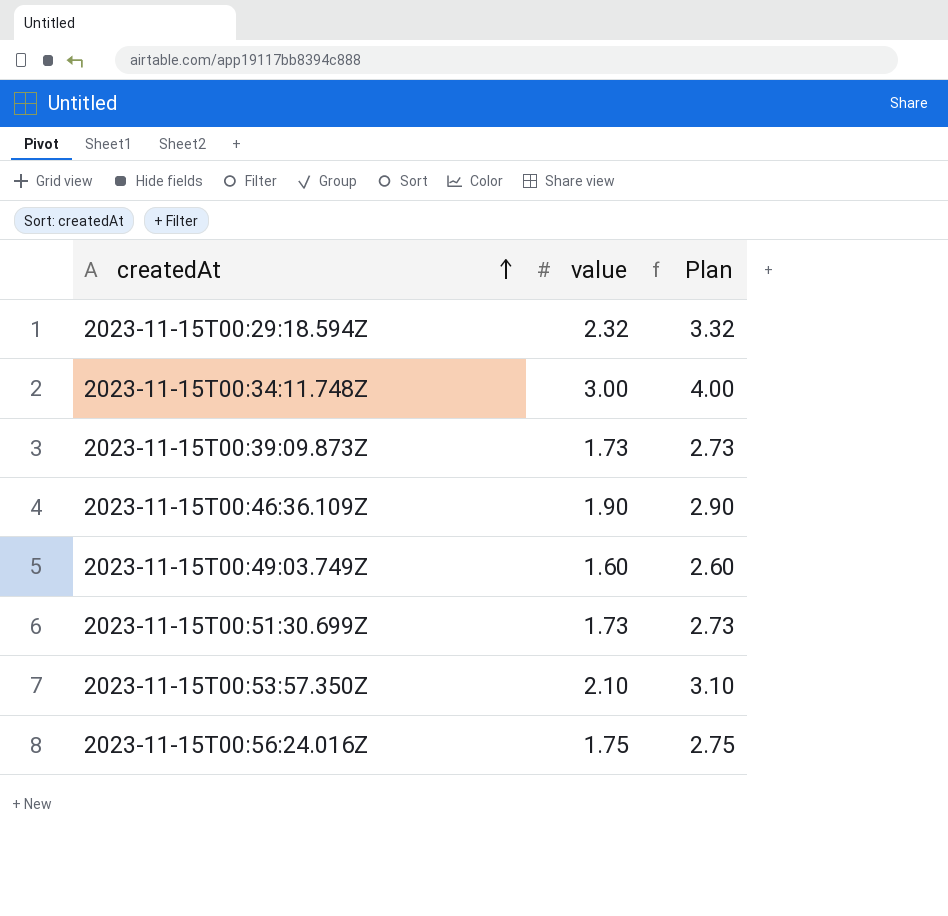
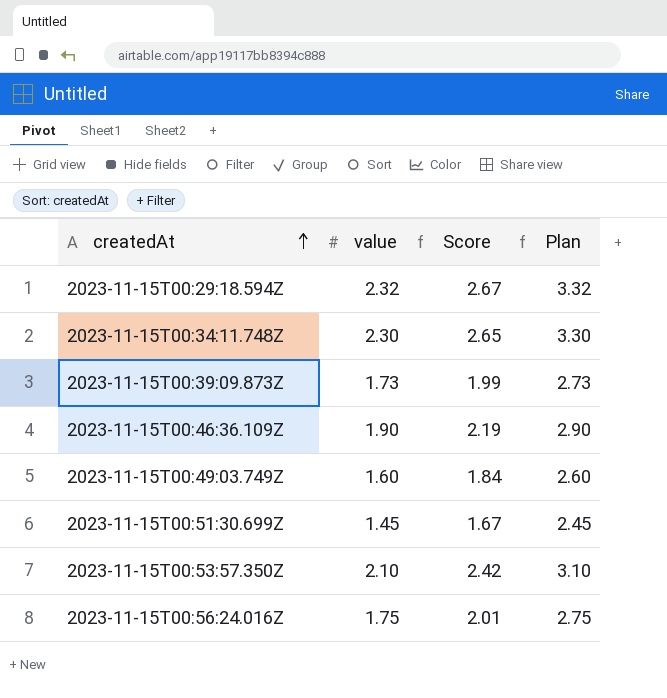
column Score | formula: none -> [value] * 1.15
2023-11-15T00:34:11.748Z | value: 3.00 -> 2.30
2023-11-15T00:34:11.748Z | Plan: 4.00 -> 3.30
2023-11-15T00:51:30.699Z | value: 1.73 -> 1.45
2023-11-15T00:51:30.699Z | Plan: 2.73 -> 2.45

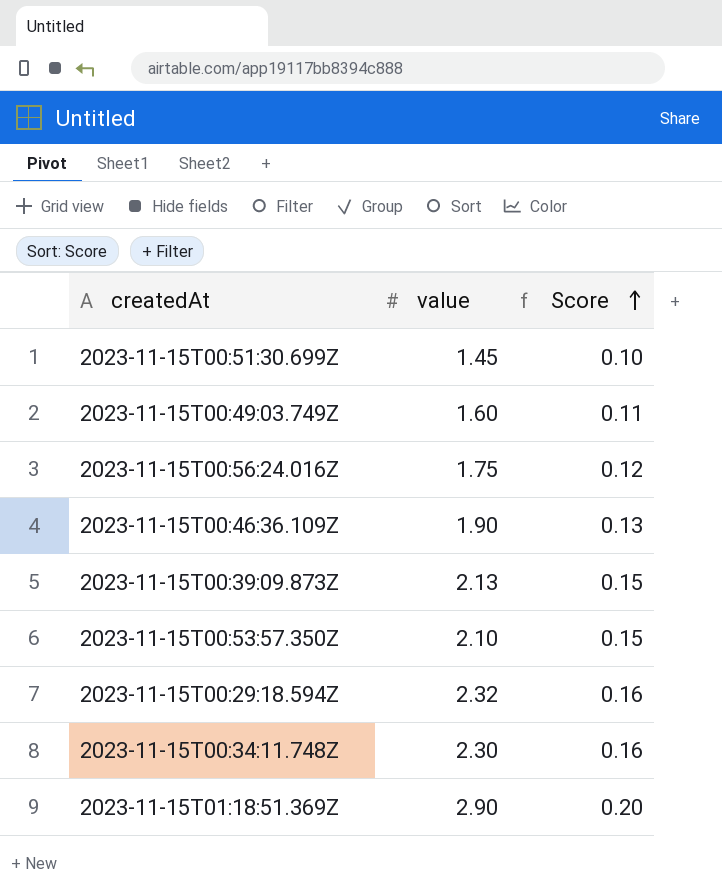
row order: createdAt ascending -> Score ascending
column Plan | formula: [value] + 1 -> none
column Score | formula: [value] * 1.15 -> [value] * 0.07
2023-11-15T00:39:09.873Z | value: 1.73 -> 2.13
row 2023-11-15T01:18:51.369Z: none -> 2.90 | 0.20

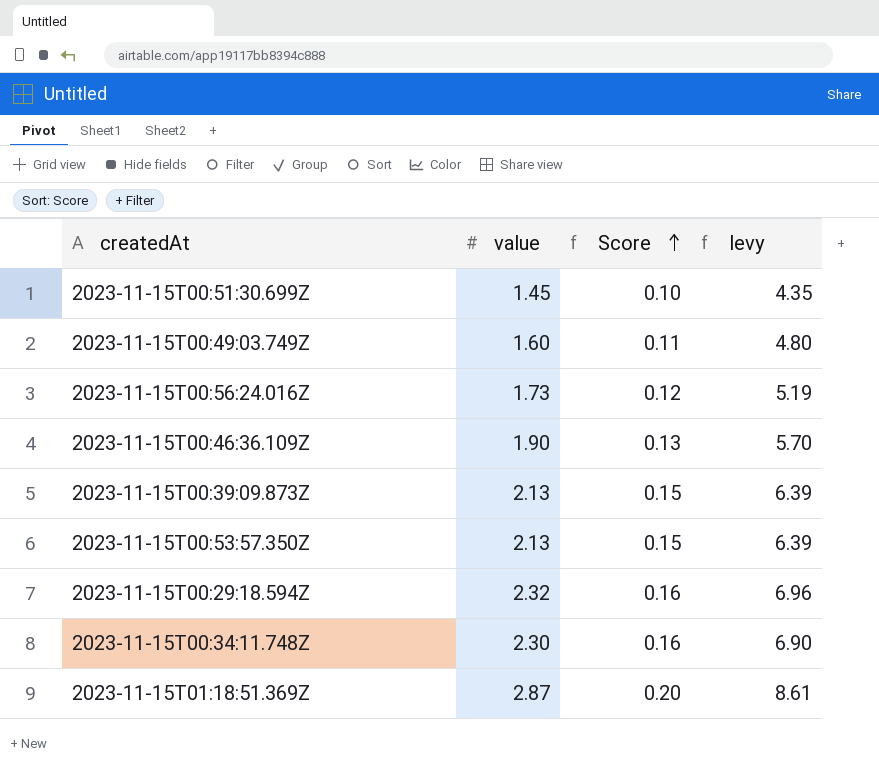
column levy | formula: none -> [value] * 3
2023-11-15T00:56:24.016Z | value: 1.75 -> 1.73
2023-11-15T00:53:57.350Z | value: 2.10 -> 2.13
2023-11-15T01:18:51.369Z | value: 2.90 -> 2.87

